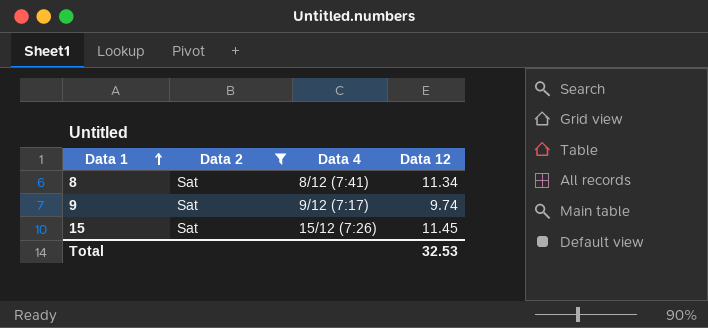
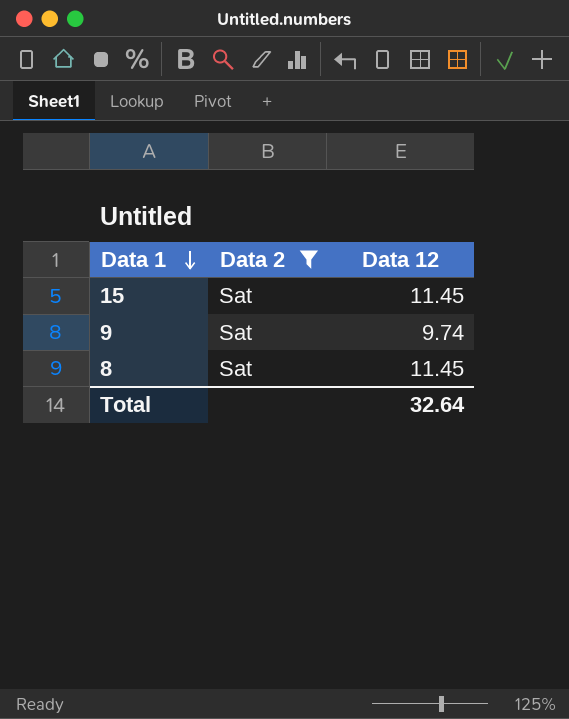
row order: Data 1 ascending -> Data 1 descending
column Data 4 | position: 3 -> none
8 | Data 12: 11.34 -> 11.45
Total | Data 12: 32.53 -> 32.64

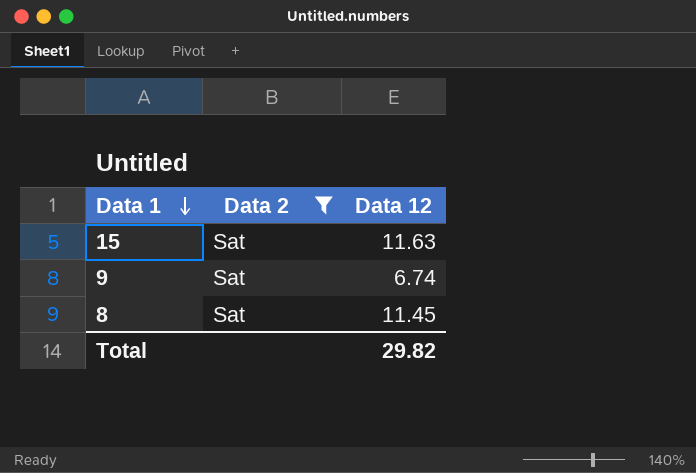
15 | Data 12: 11.45 -> 11.63
9 | Data 12: 9.74 -> 6.74
Total | Data 12: 32.64 -> 29.82

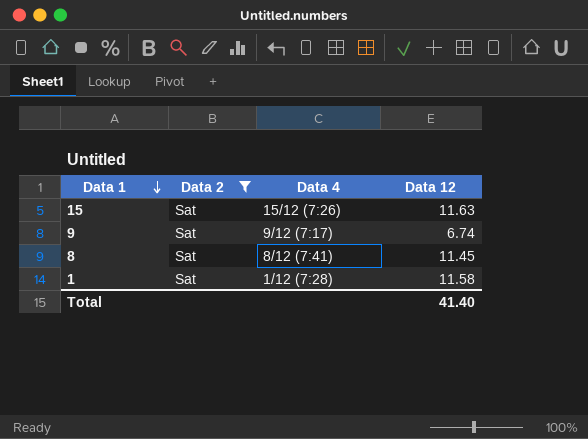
column Data 4 | position: none -> 3
row 1: none -> Sat | 1/12 (7:28) | 11.58
Total | Data 12: 29.82 -> 41.40

